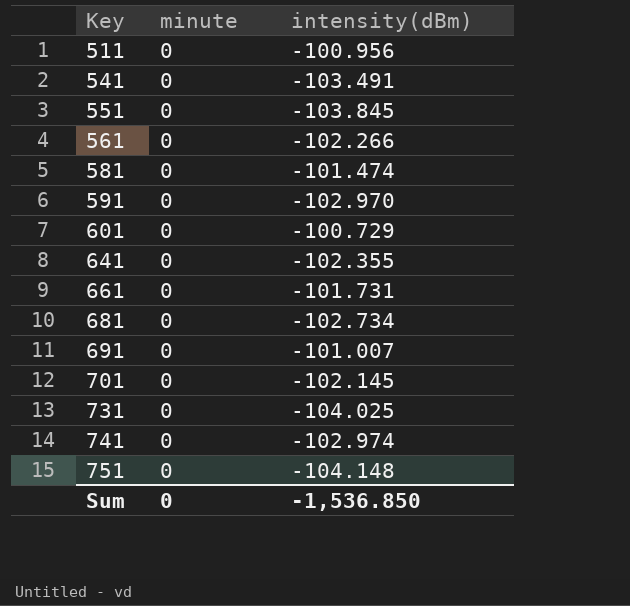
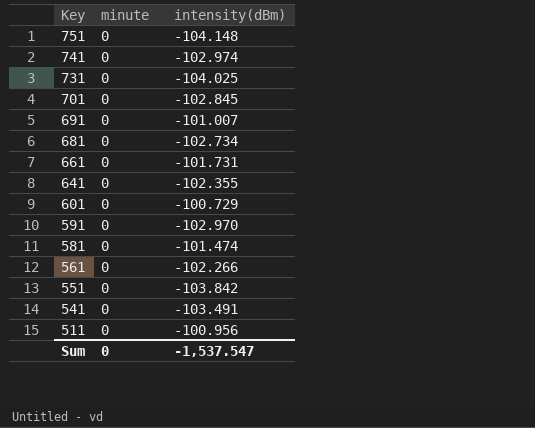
row order: Key ascending -> Key descending
701 | intensity(dBm): -102.145 -> -102.845
551 | intensity(dBm): -103.845 -> -103.842
Sum | intensity(dBm): -1,536.850 -> -1,537.547

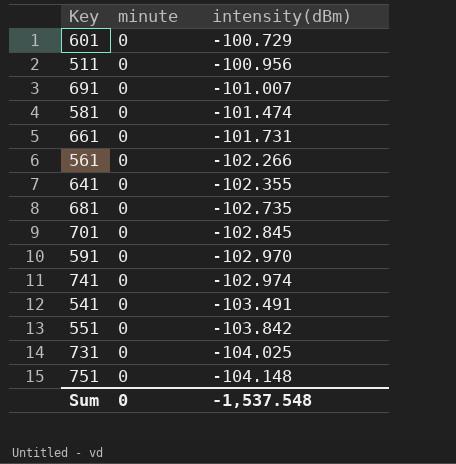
row order: Key descending -> intensity(dBm) descending
681 | intensity(dBm): -102.734 -> -102.735
Sum | intensity(dBm): -1,537.547 -> -1,537.548

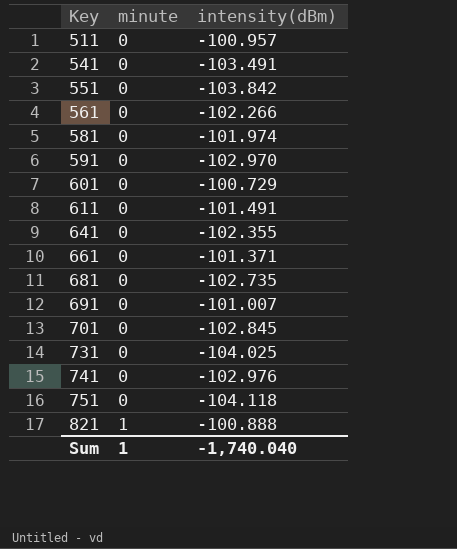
row order: intensity(dBm) descending -> Key ascending
511 | intensity(dBm): -100.956 -> -100.957
581 | intensity(dBm): -101.474 -> -101.974
row 611: none -> 0 | -101.491
661 | intensity(dBm): -101.731 -> -101.371
741 | intensity(dBm): -102.974 -> -102.976
751 | intensity(dBm): -104.148 -> -104.118
row 821: none -> 1 | -100.888
Sum | minute: 0 -> 1
Sum | intensity(dBm): -1,537.548 -> -1,740.040

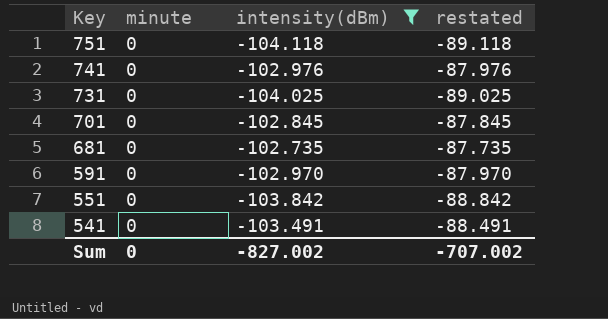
filter: none -> intensity(dBm) <= -102.735
row order: Key ascending -> Key descending
column restated | formula: none -> [intensity(dBm)] + 15
Sum | minute: 1 -> 0
Sum | intensity(dBm): -1,740.040 -> -827.002

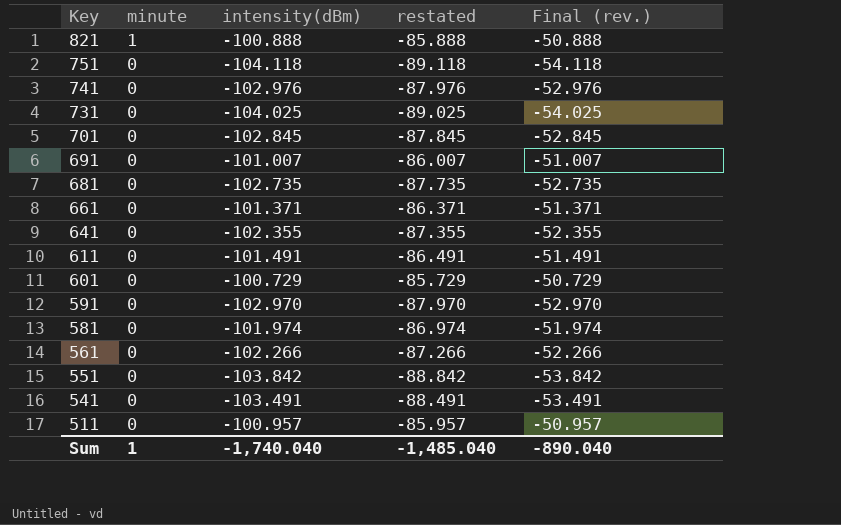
filter: intensity(dBm) <= -102.735 -> none
column Final (rev.) | formula: none -> [intensity(dBm)] + 50
Sum | minute: 0 -> 1
Sum | intensity(dBm): -827.002 -> -1,740.040
Sum | restated: -707.002 -> -1,485.040

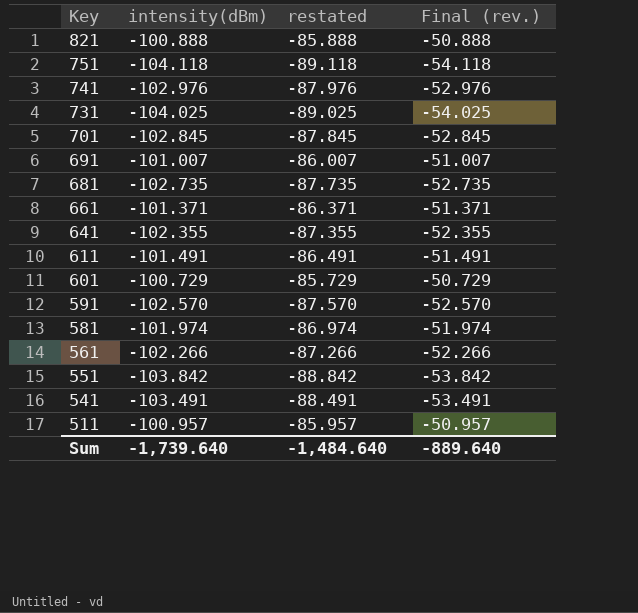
column minute | position: 2 -> none
591 | intensity(dBm): -102.970 -> -102.570
591 | restated: -87.970 -> -87.570
591 | Final (rev.): -52.970 -> -52.570
Sum | intensity(dBm): -1,740.040 -> -1,739.640
Sum | restated: -1,485.040 -> -1,484.640
Sum | Final (rev.): -890.040 -> -889.640

